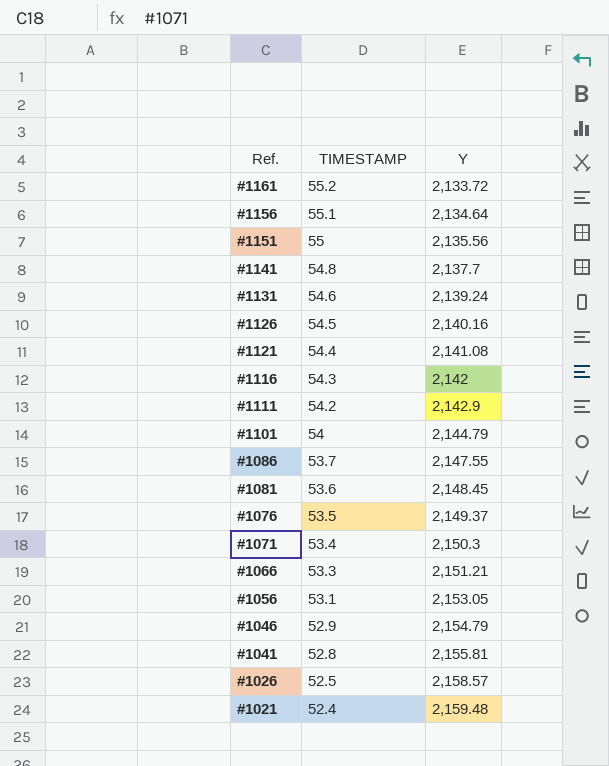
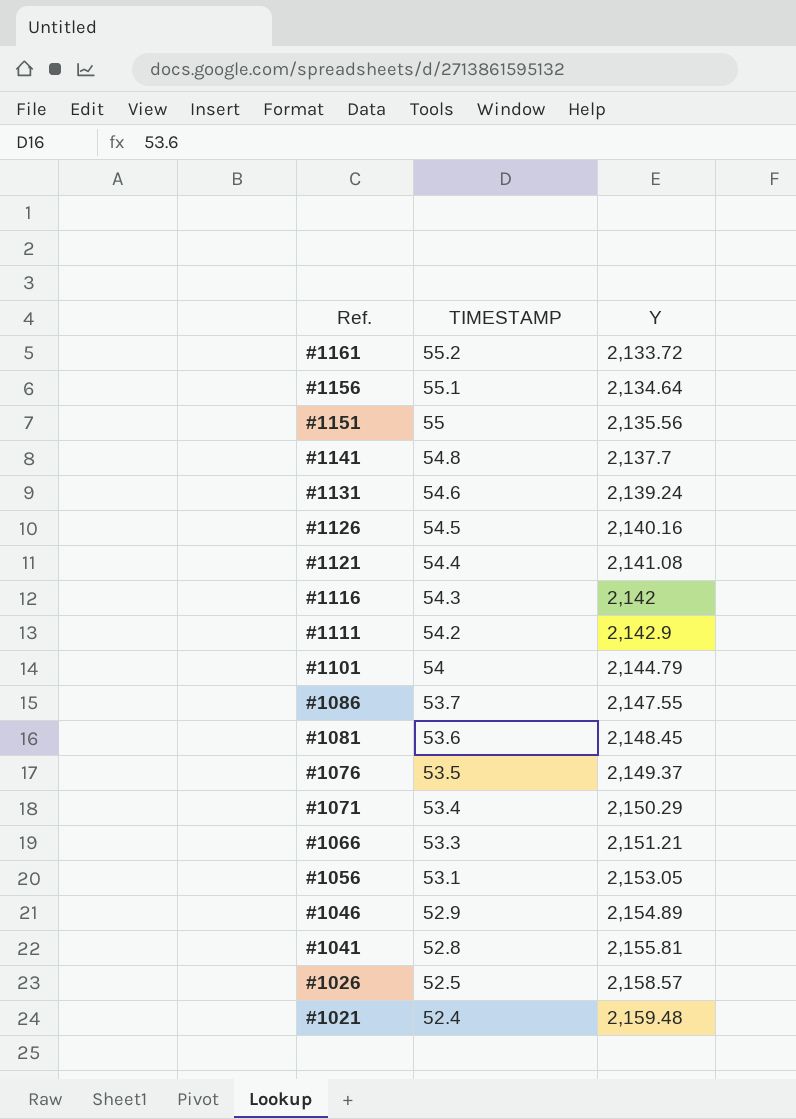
#1071 | Y: 2,150.3 -> 2,150.29
#1046 | Y: 2,154.79 -> 2,154.89

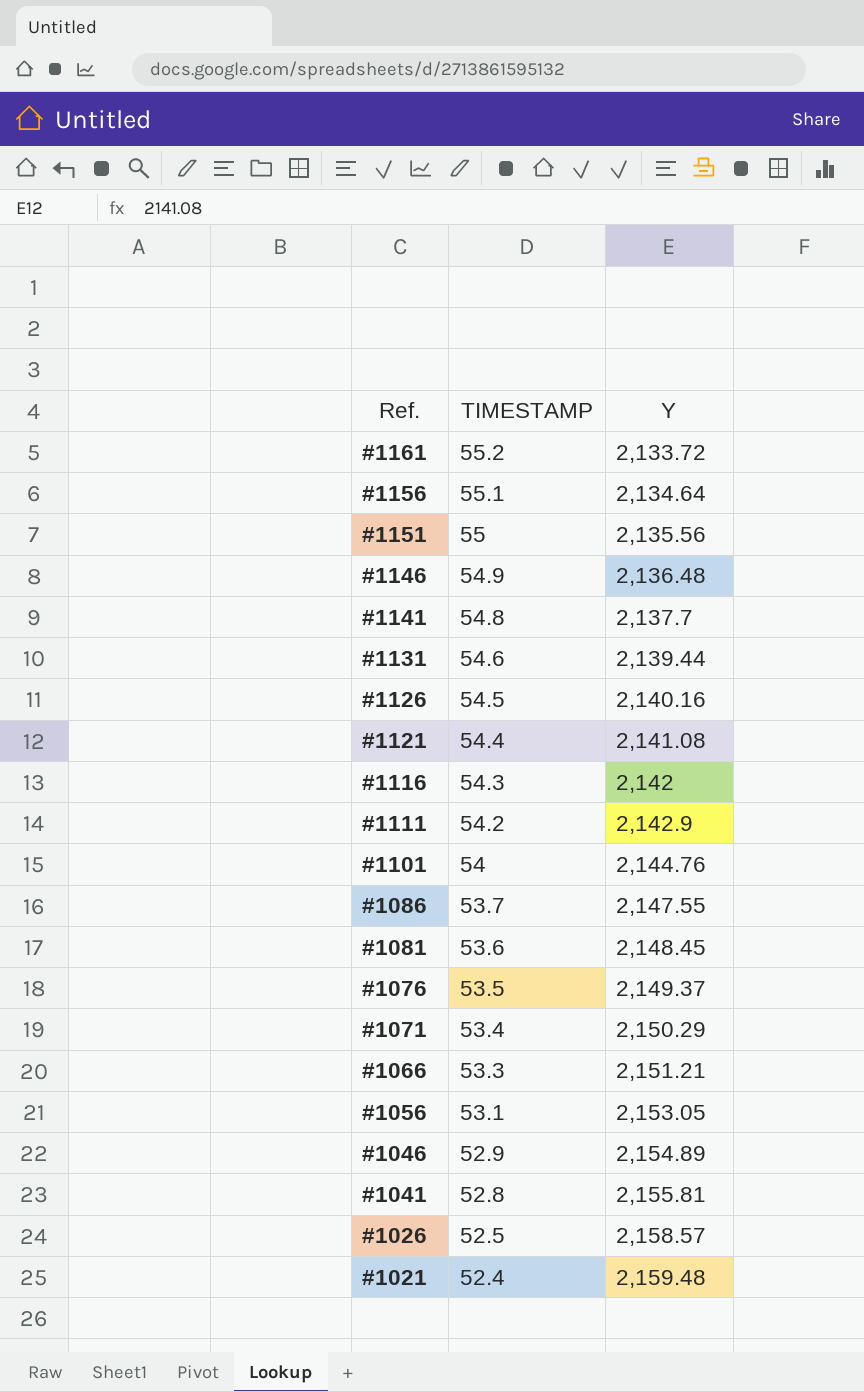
row #1146: none -> 54.9 | 2,136.48
#1131 | Y: 2,139.24 -> 2,139.44
#1101 | Y: 2,144.79 -> 2,144.76

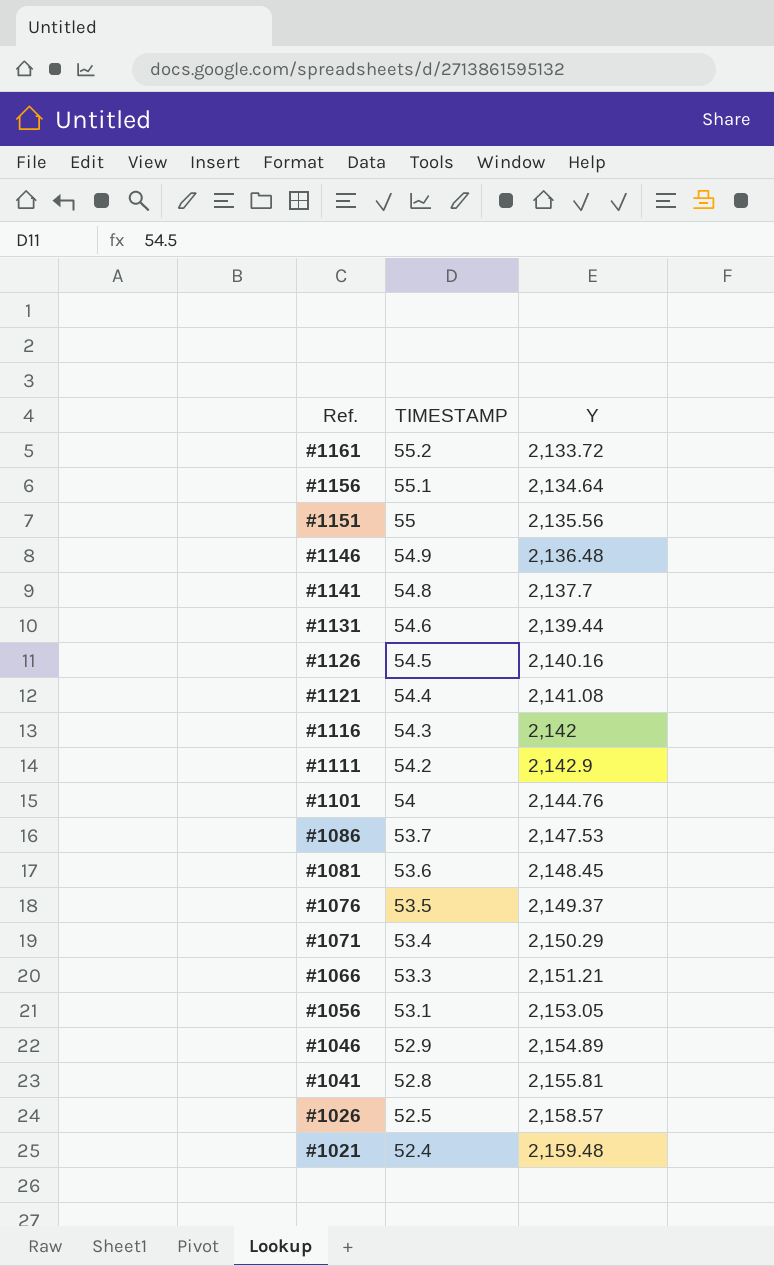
#1086 | Y: 2,147.55 -> 2,147.53

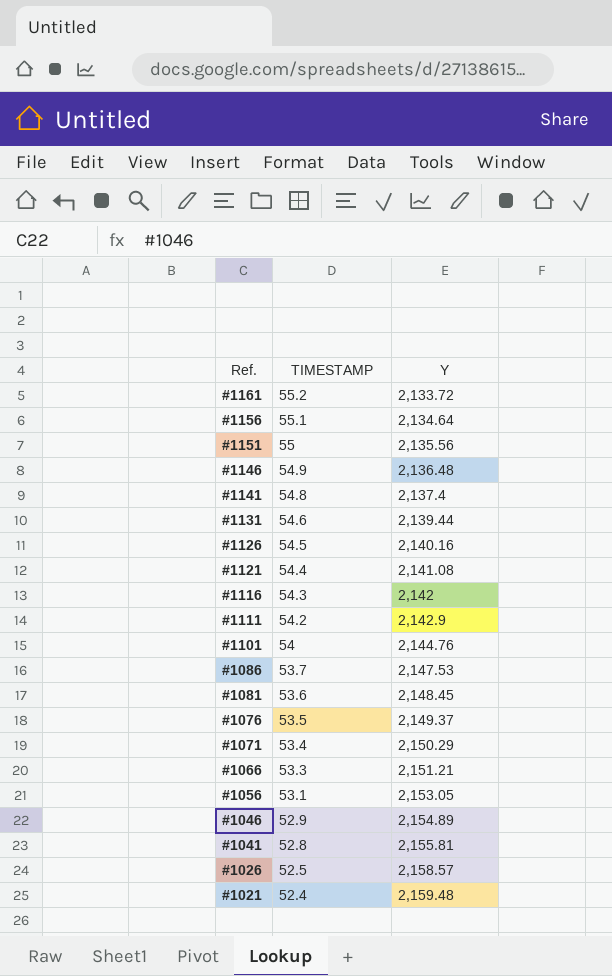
#1141 | Y: 2,137.7 -> 2,137.4

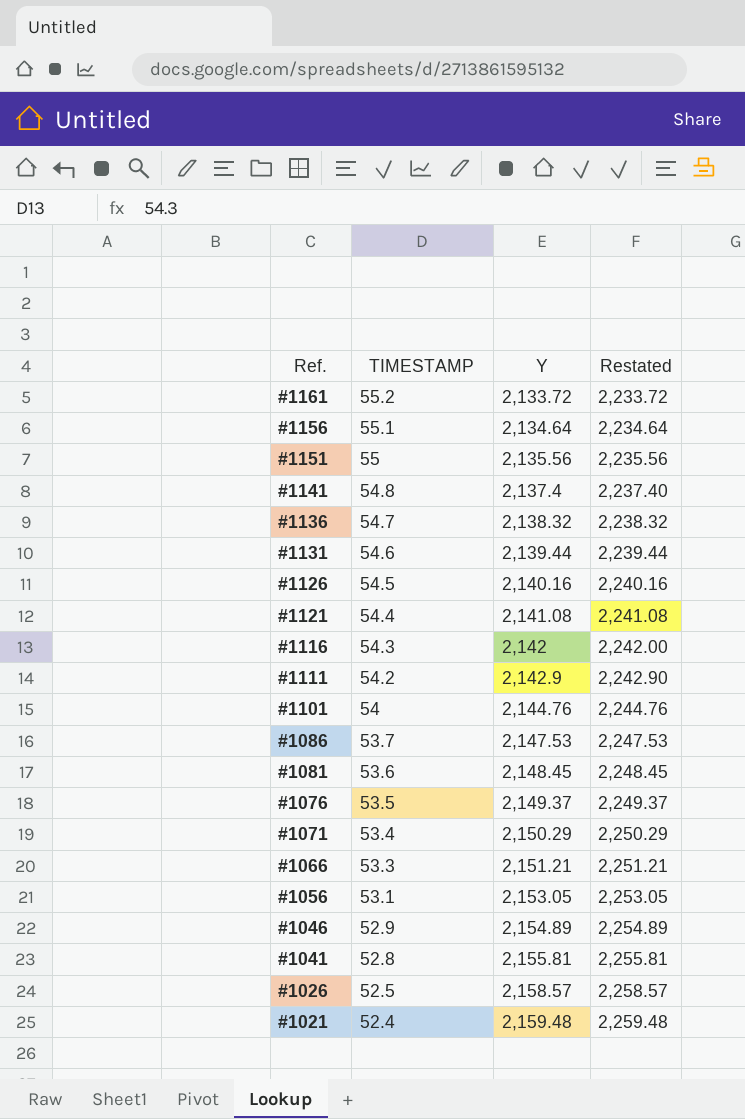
column Restated | formula: none -> [Y] + 100
row #1146: 54.9 | 2,136.48 -> none
row #1136: none -> 54.7 | 2,138.32 | 2,238.32

